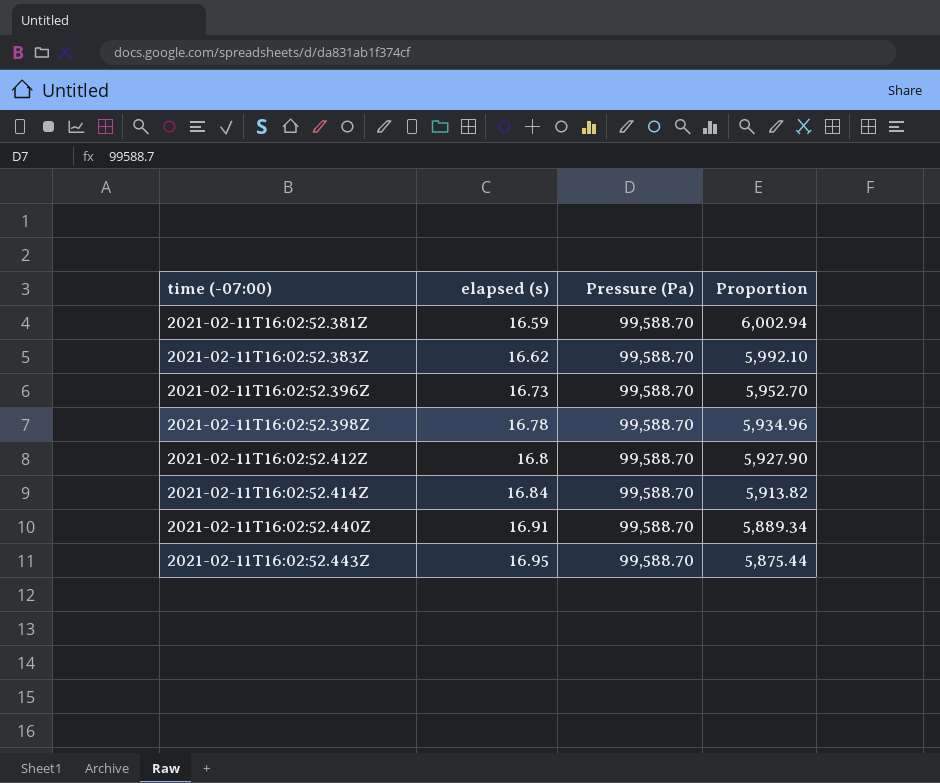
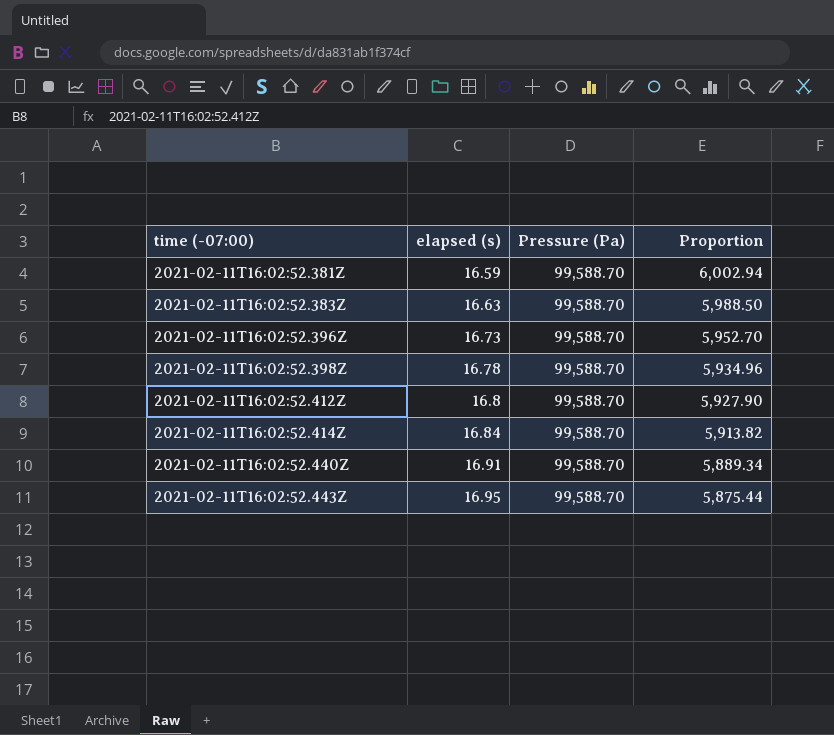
2021-02-11T16:02:52.383Z | elapsed (s): 16.62 -> 16.63
2021-02-11T16:02:52.383Z | Proportion: 5,992.10 -> 5,988.50

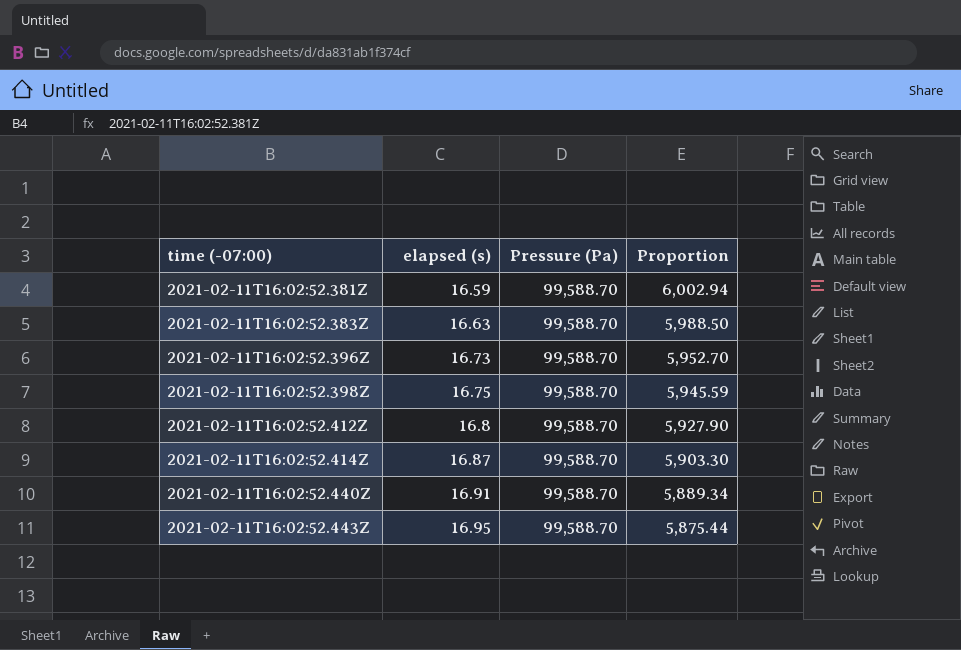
2021-02-11T16:02:52.398Z | elapsed (s): 16.78 -> 16.75
2021-02-11T16:02:52.398Z | Proportion: 5,934.96 -> 5,945.59
2021-02-11T16:02:52.414Z | elapsed (s): 16.84 -> 16.87
2021-02-11T16:02:52.414Z | Proportion: 5,913.82 -> 5,903.30

